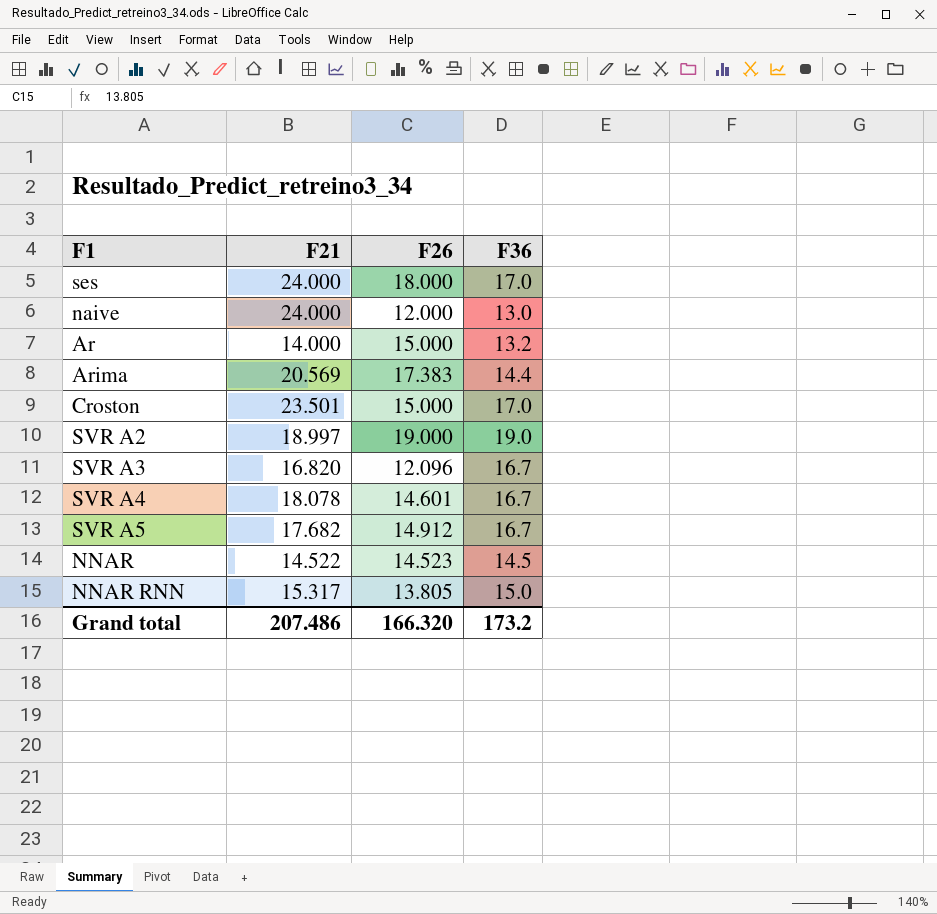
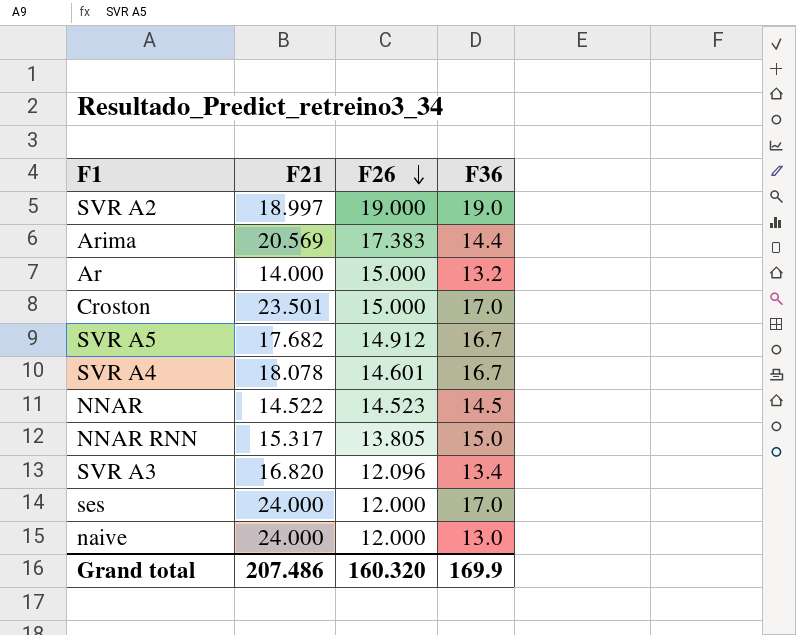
row order: none -> F26 descending
SVR A3 | F36: 16.7 -> 13.4
ses | F26: 18.000 -> 12.000
Grand total | F26: 166.320 -> 160.320
Grand total | F36: 173.2 -> 169.9

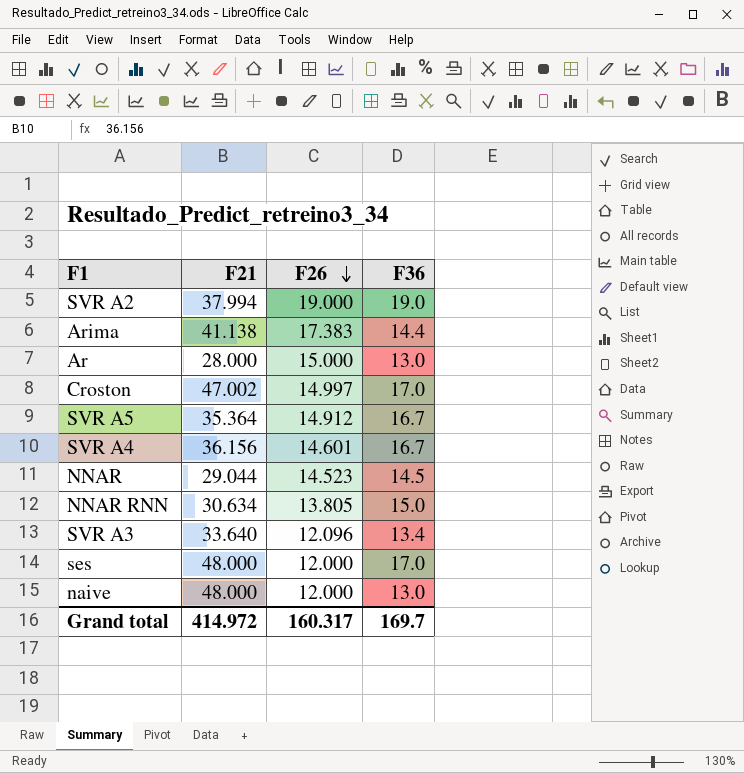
SVR A2 | F21: 18.997 -> 37.994
Arima | F21: 20.569 -> 41.138
Ar | F21: 14.000 -> 28.000
Ar | F36: 13.2 -> 13.0
Croston | F21: 23.501 -> 47.002
Croston | F26: 15.000 -> 14.997
SVR A5 | F21: 17.682 -> 35.364
SVR A4 | F21: 18.078 -> 36.156
NNAR | F21: 14.522 -> 29.044
NNAR RNN | F21: 15.317 -> 30.634
SVR A3 | F21: 16.820 -> 33.640
ses | F21: 24.000 -> 48.000
naive | F21: 24.000 -> 48.000
Grand total | F21: 207.486 -> 414.972
Grand total | F26: 160.320 -> 160.317
Grand total | F36: 169.9 -> 169.7

